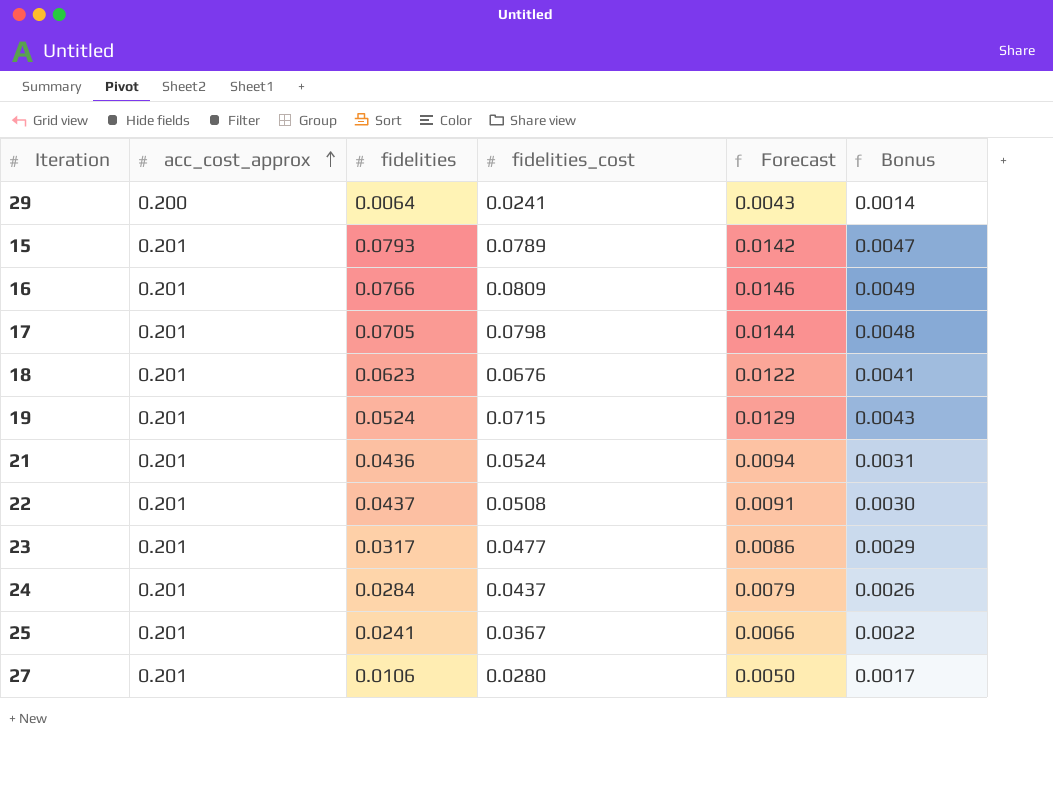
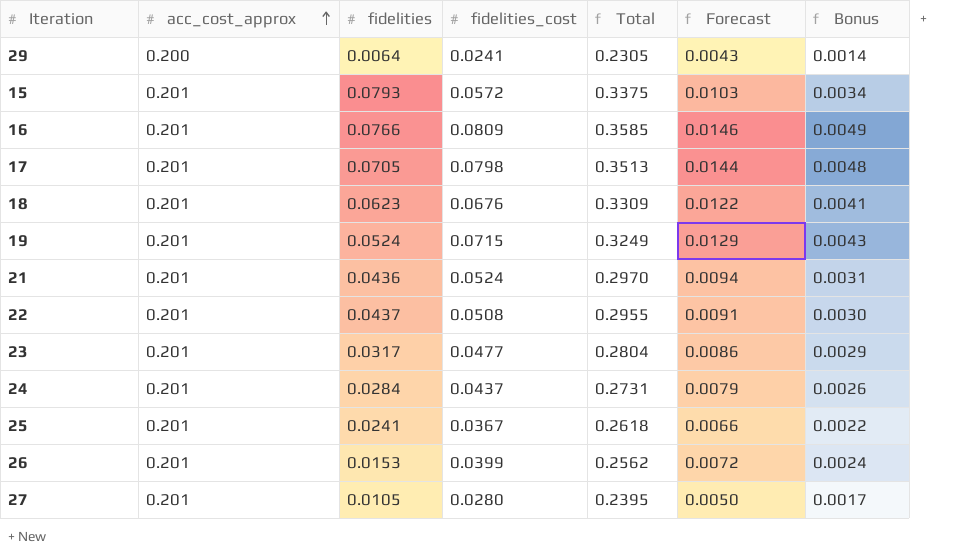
column Total | formula: none -> [acc_cost_approx] + [fidelities] + [fidelities_cost]
15 | fidelities_cost: 0.0789 -> 0.0572
15 | Forecast: 0.0142 -> 0.0103
15 | Bonus: 0.0047 -> 0.0034
row 26: none -> 0.201 | 0.0153 | 0.0399 | 0.2562 | 0.0072 | 0.0024
27 | fidelities: 0.0106 -> 0.0105

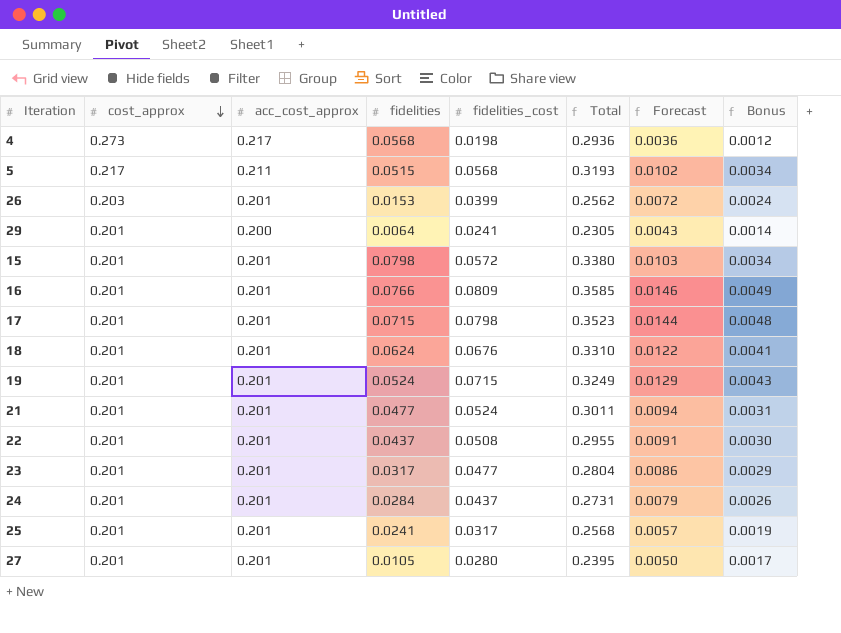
row order: acc_cost_approx ascending -> cost_approx descending
column cost_approx | position: none -> 2
row 4: none -> 0.273 | 0.217 | 0.0568 | 0.0198 | 0.2936 | 0.0036 | 0.0012
row 5: none -> 0.217 | 0.211 | 0.0515 | 0.0568 | 0.3193 | 0.0102 | 0.0034
15 | fidelities: 0.0793 -> 0.0798
15 | Total: 0.3375 -> 0.3380
17 | fidelities: 0.0705 -> 0.0715
17 | Total: 0.3513 -> 0.3523
18 | fidelities: 0.0623 -> 0.0624
18 | Total: 0.3309 -> 0.3310
21 | fidelities: 0.0436 -> 0.0477
21 | Total: 0.2970 -> 0.3011
25 | fidelities_cost: 0.0367 -> 0.0317
25 | Total: 0.2618 -> 0.2568
25 | Forecast: 0.0066 -> 0.0057
25 | Bonus: 0.0022 -> 0.0019

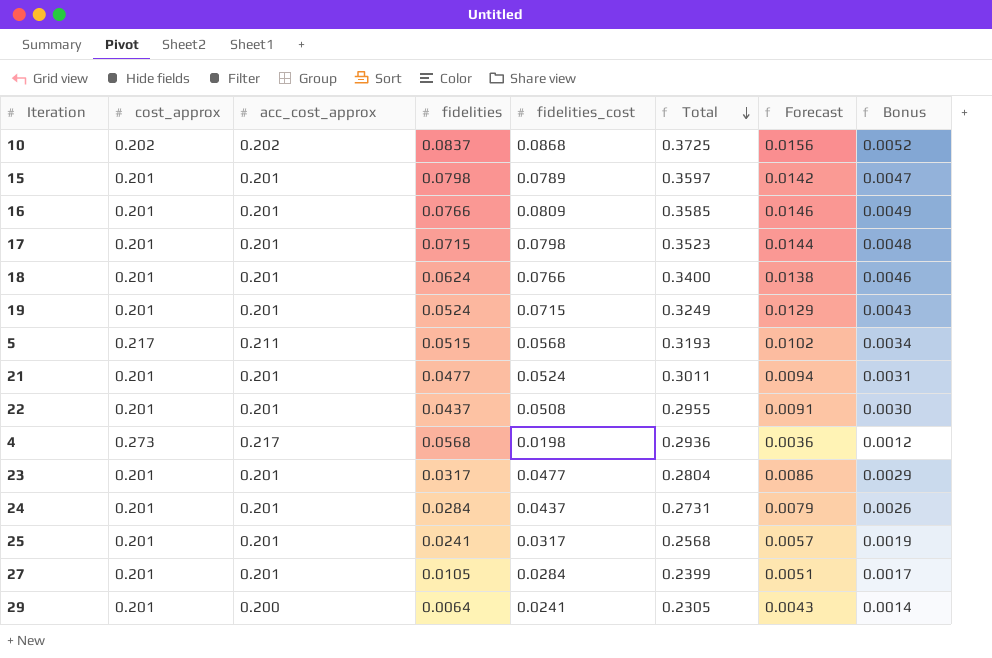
row order: cost_approx descending -> Total descending
row 26: 0.203 | 0.201 | 0.0153 | 0.0399 | 0.2562 | 0.0072 | 0.0024 -> none
row 10: none -> 0.202 | 0.202 | 0.0837 | 0.0868 | 0.3725 | 0.0156 | 0.0052
15 | fidelities_cost: 0.0572 -> 0.0789
15 | Total: 0.3380 -> 0.3597
15 | Forecast: 0.0103 -> 0.0142
15 | Bonus: 0.0034 -> 0.0047
18 | fidelities_cost: 0.0676 -> 0.0766
18 | Total: 0.3310 -> 0.3400
18 | Forecast: 0.0122 -> 0.0138
18 | Bonus: 0.0041 -> 0.0046
27 | fidelities_cost: 0.0280 -> 0.0284
27 | Total: 0.2395 -> 0.2399
27 | Forecast: 0.0050 -> 0.0051

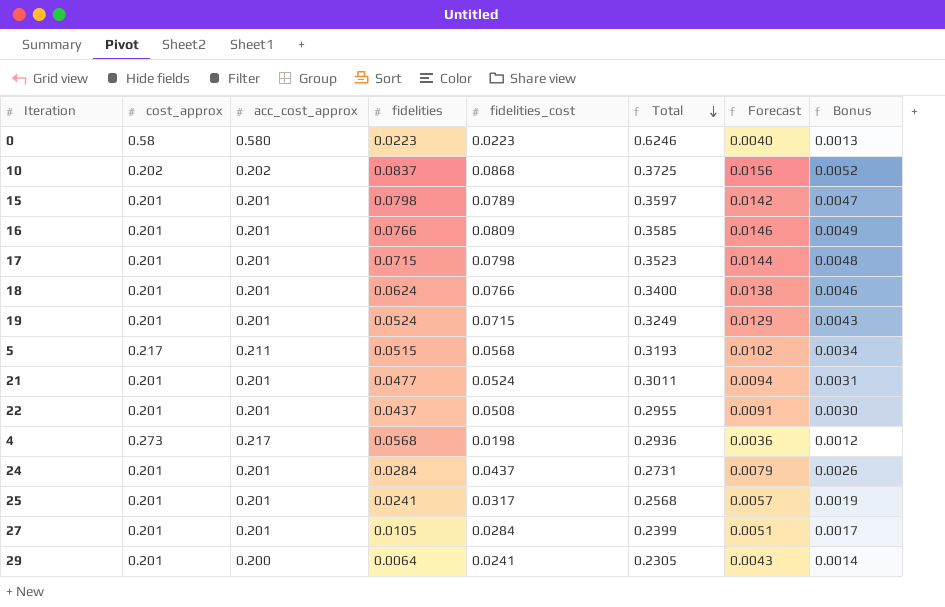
row 23: 0.201 | 0.201 | 0.0317 | 0.0477 | 0.2804 | 0.0086 | 0.0029 -> none
row 0: none -> 0.58 | 0.580 | 0.0223 | 0.0223 | 0.6246 | 0.0040 | 0.0013

